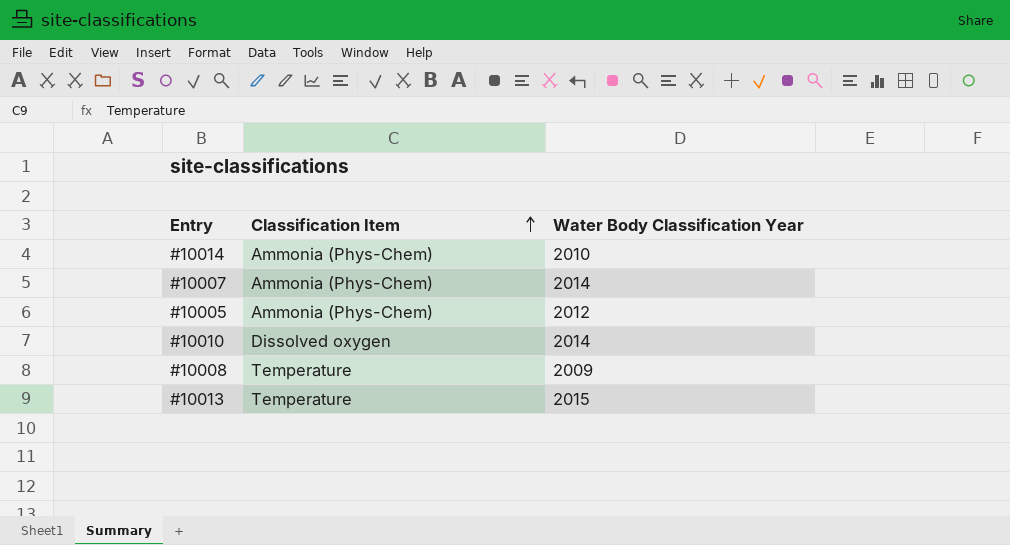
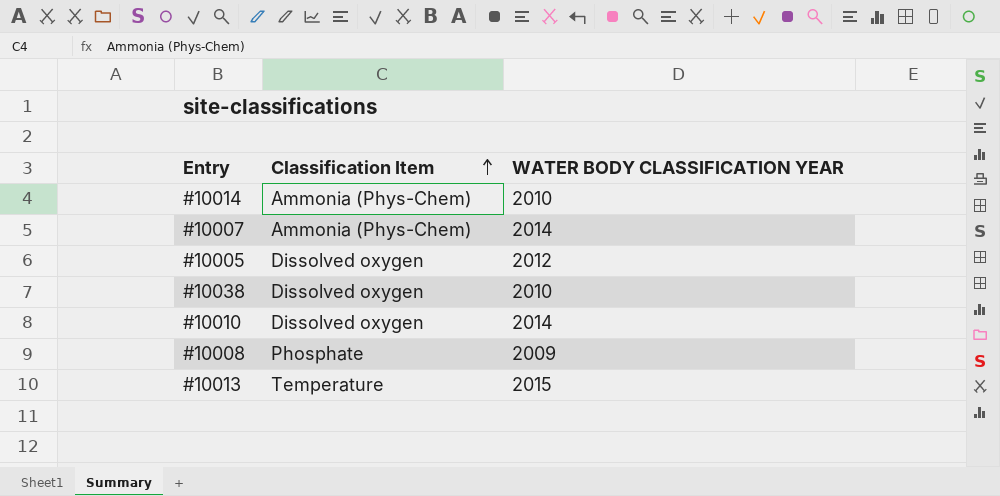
column name: Water Body Classification Year -> WATER BODY CLASSIFICATION YEAR
#10005 | Classification Item: Ammonia (Phys-Chem) -> Dissolved oxygen
row #10038: none -> Dissolved oxygen | 2010
#10008 | Classification Item: Temperature -> Phosphate

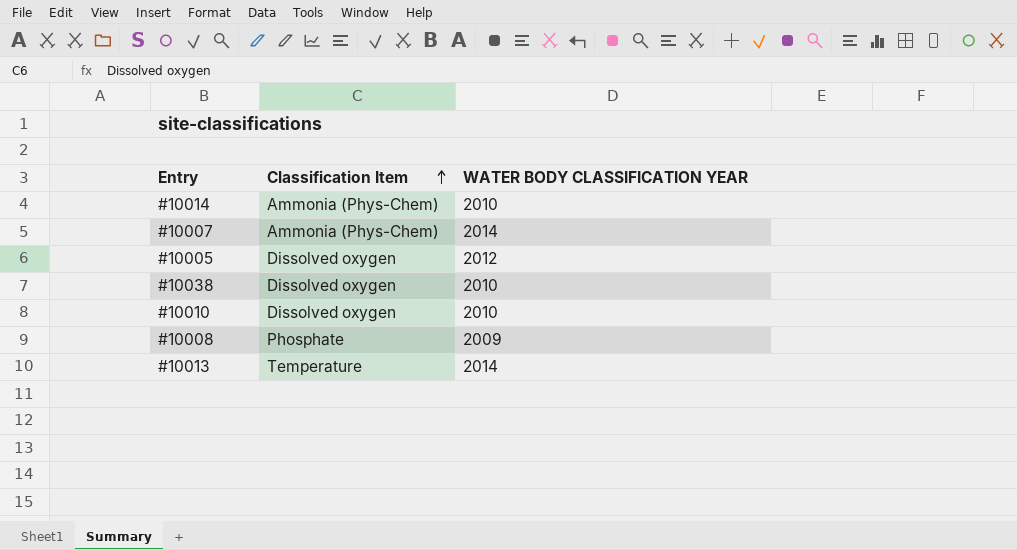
#10010 | WATER BODY CLASSIFICATION YEAR: 2014 -> 2010
#10013 | WATER BODY CLASSIFICATION YEAR: 2015 -> 2014

